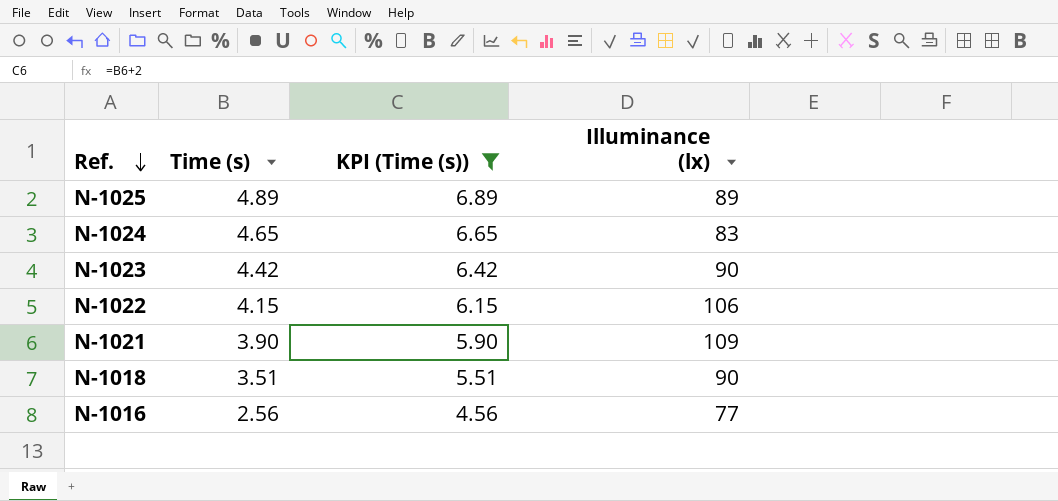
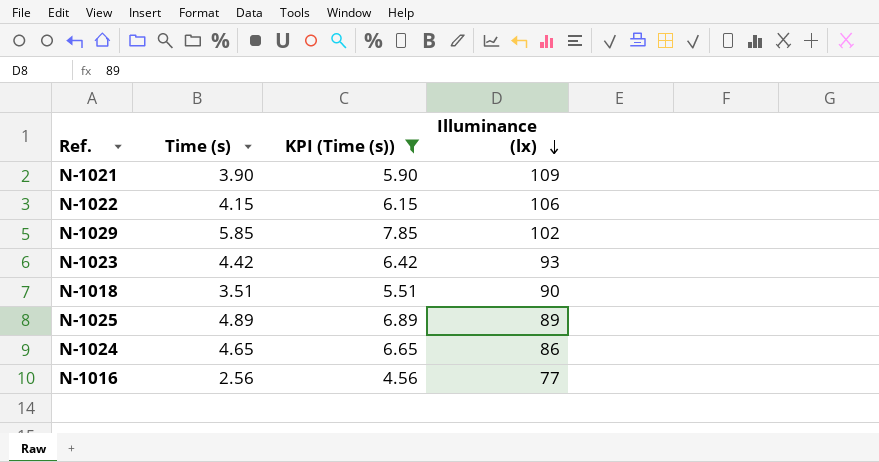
row order: Ref. descending -> Illuminance (lx) descending
row N-1029: none -> 5.85 | 7.85 | 102
N-1023 | Illuminance (lx): 90 -> 93
N-1024 | Illuminance (lx): 83 -> 86

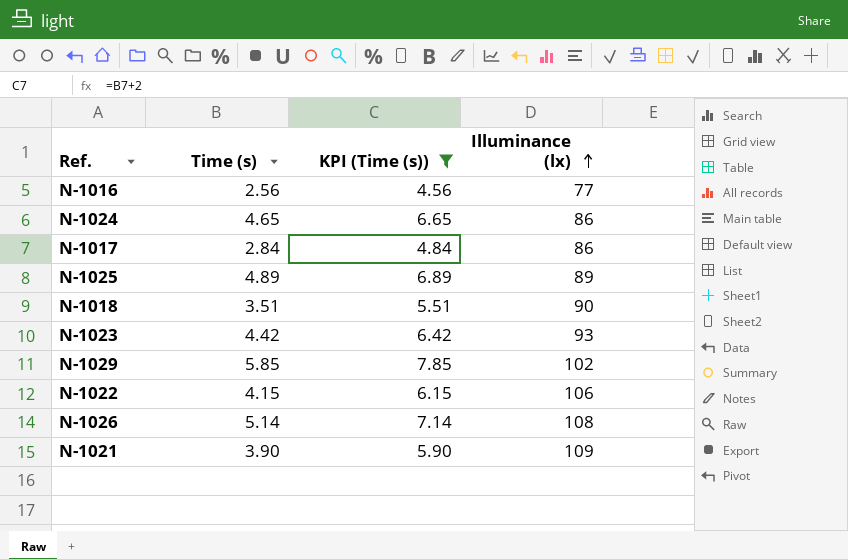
row order: Illuminance (lx) descending -> Illuminance (lx) ascending
row N-1017: none -> 2.84 | 4.84 | 86
row N-1026: none -> 5.14 | 7.14 | 108

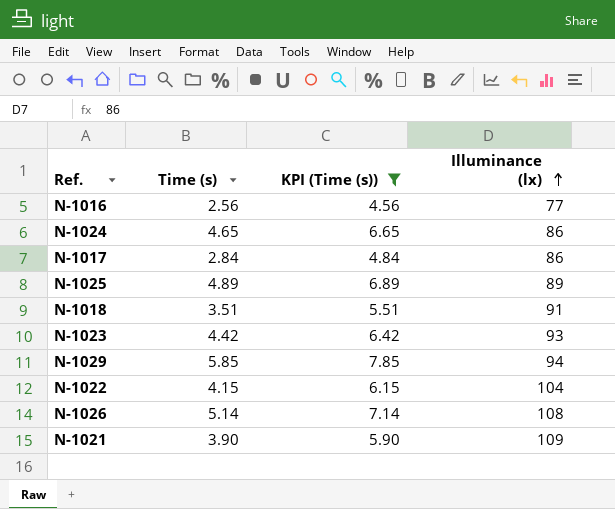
N-1018 | Illuminance (lx): 90 -> 91
N-1029 | Illuminance (lx): 102 -> 94
N-1022 | Illuminance (lx): 106 -> 104

